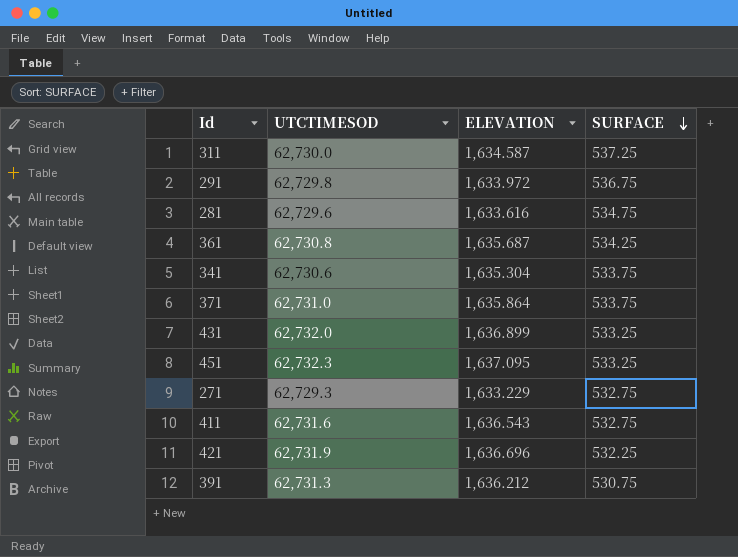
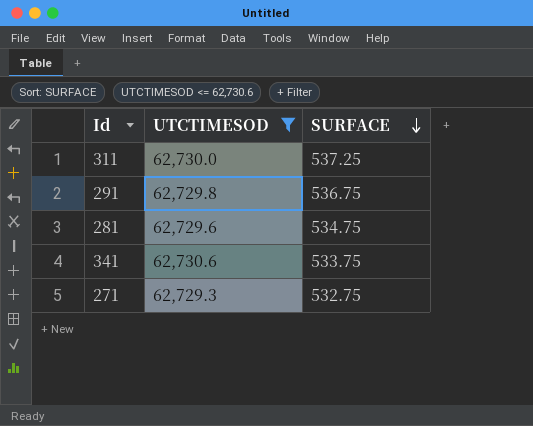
filter: none -> UTCTIMESOD <= 62,730.6
column ELEVATION | position: 3 -> none

